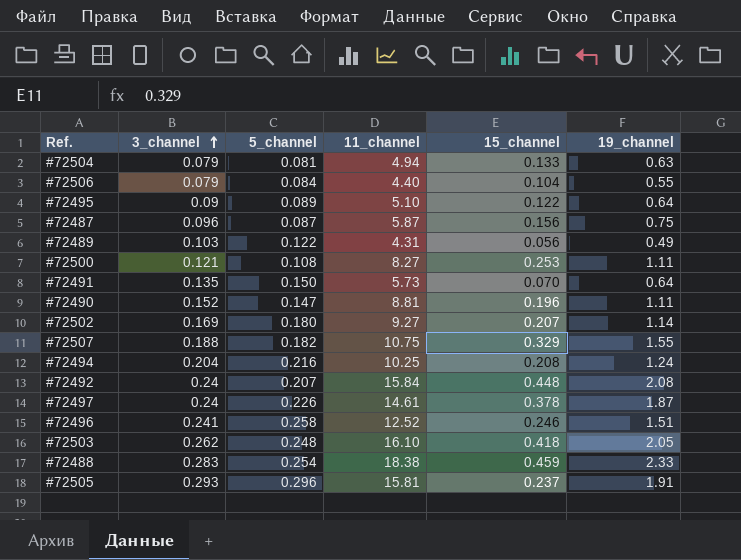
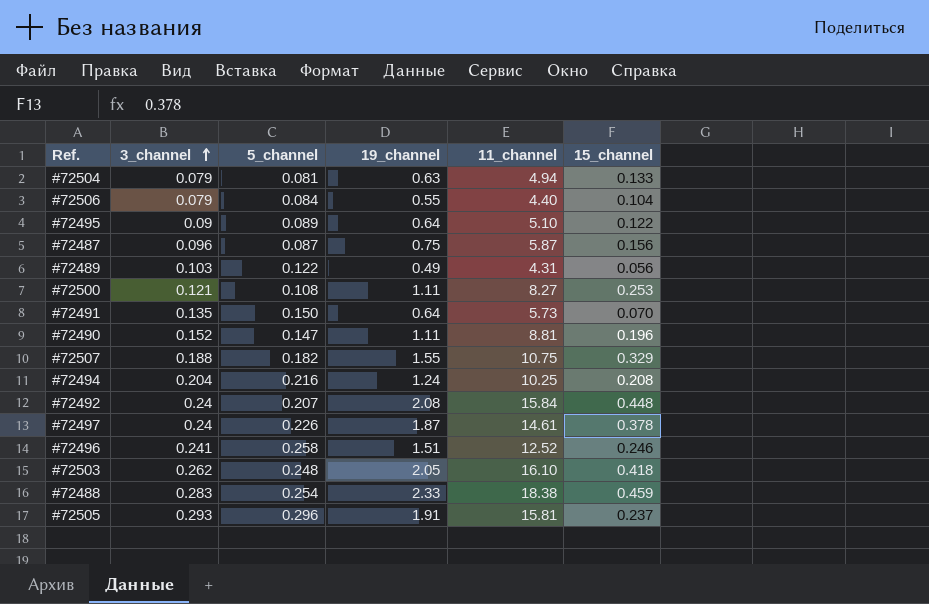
column 19_channel | position: 6 -> 4
row #72502: 0.169 | 0.180 | 9.27 | 0.207 | 1.14 -> none

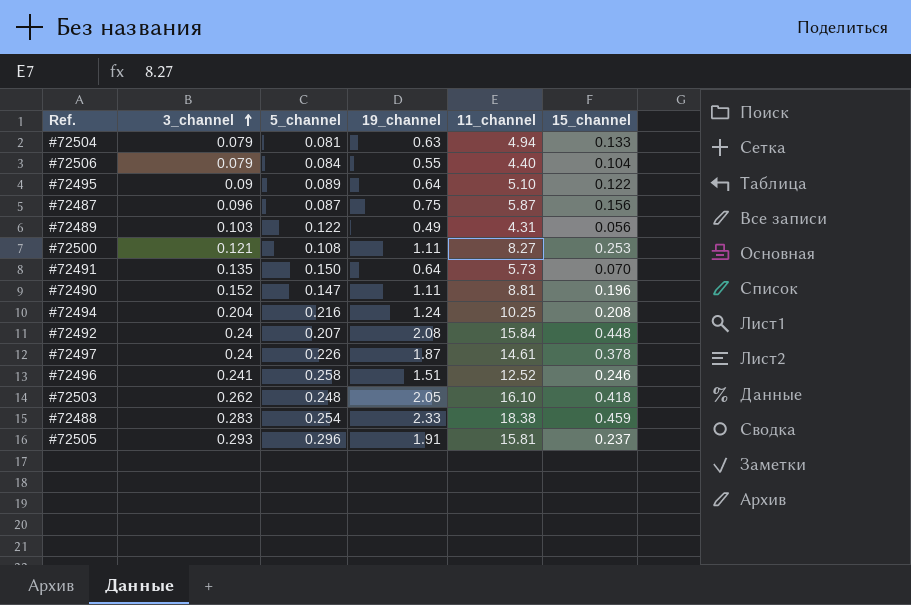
row #72507: 0.188 | 0.182 | 1.55 | 10.75 | 0.329 -> none

